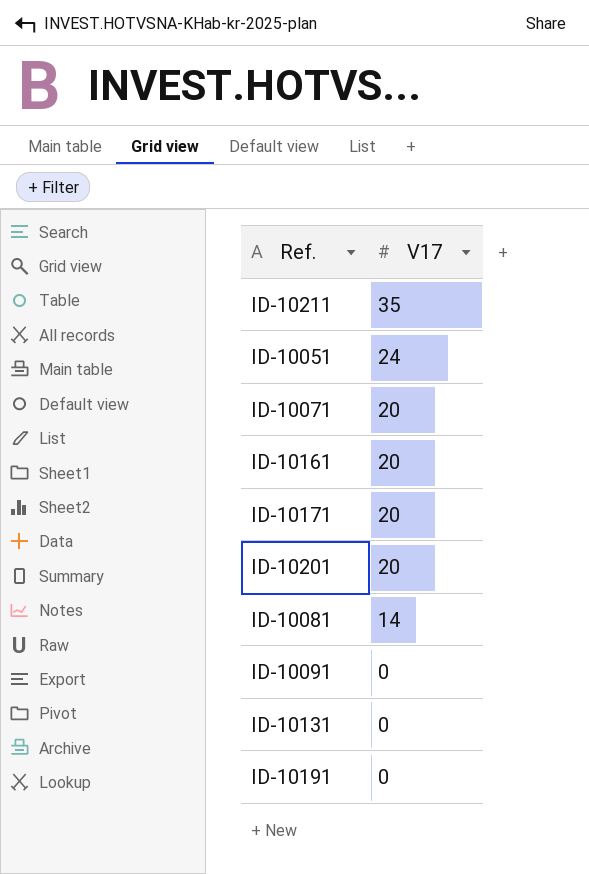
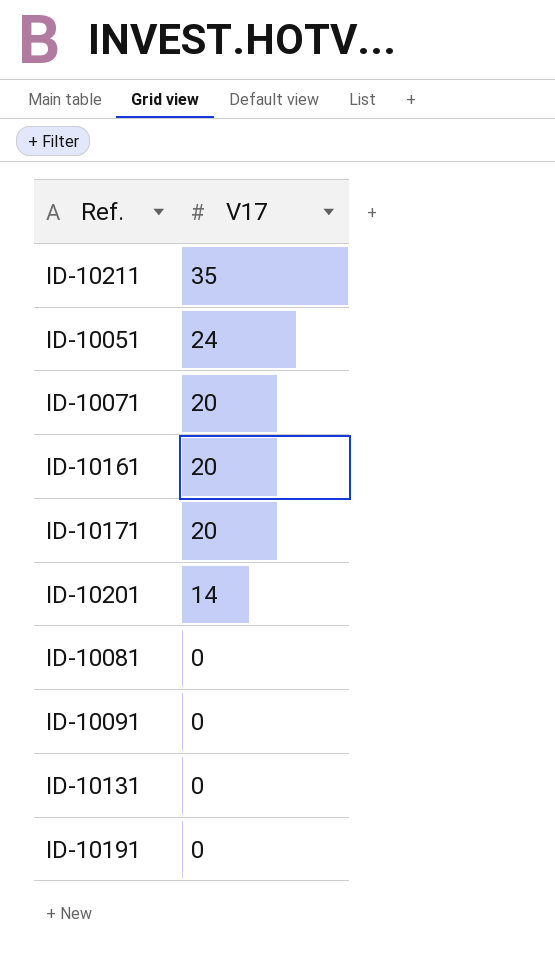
ID-10201 | V17: 20 -> 14
ID-10081 | V17: 14 -> 0

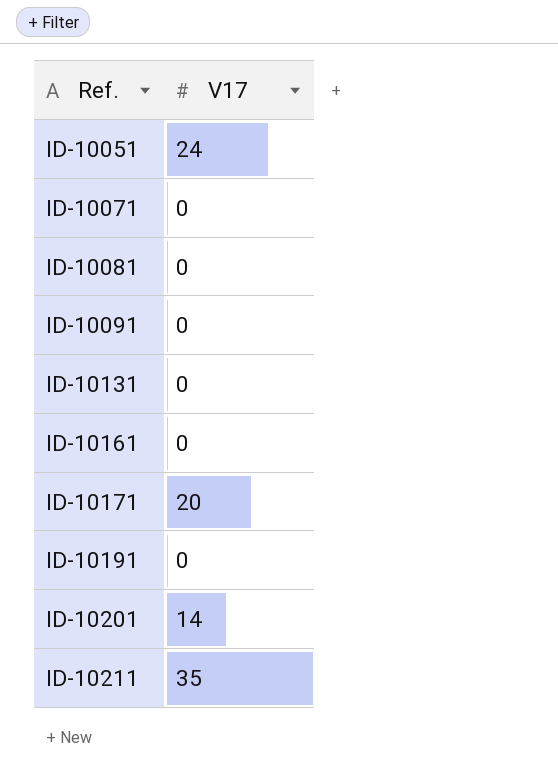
row order: V17 descending -> Ref. ascending
ID-10071 | V17: 20 -> 0
ID-10161 | V17: 20 -> 0

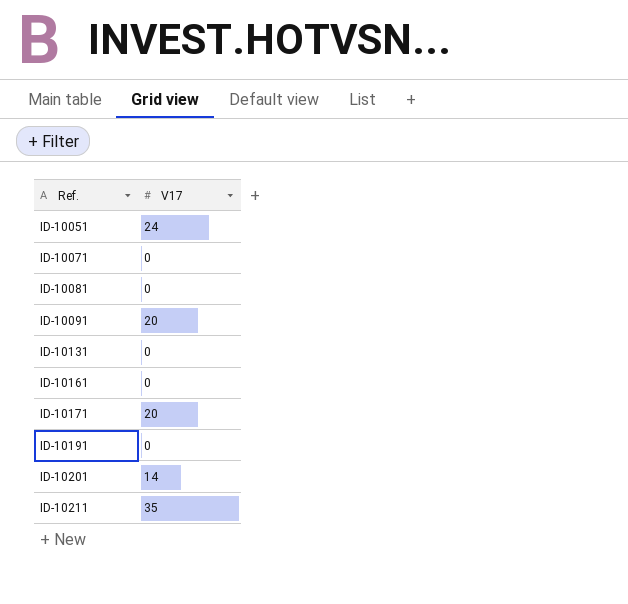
ID-10091 | V17: 0 -> 20

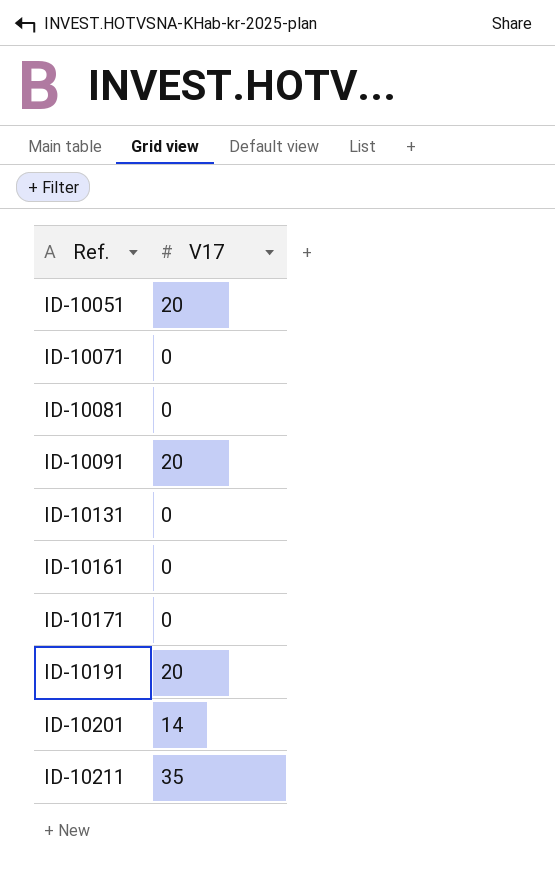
ID-10051 | V17: 24 -> 20
ID-10171 | V17: 20 -> 0
ID-10191 | V17: 0 -> 20

